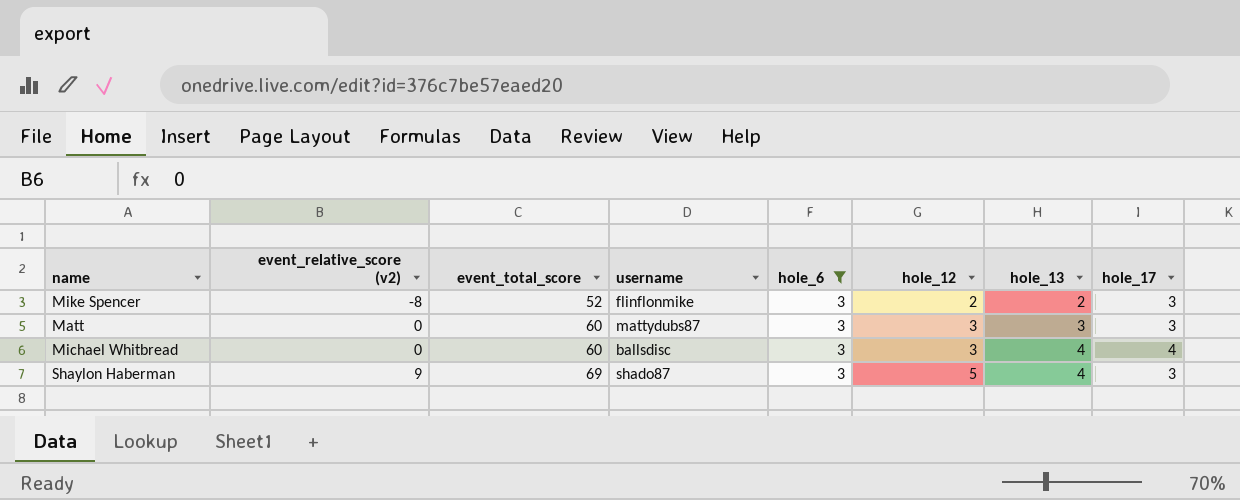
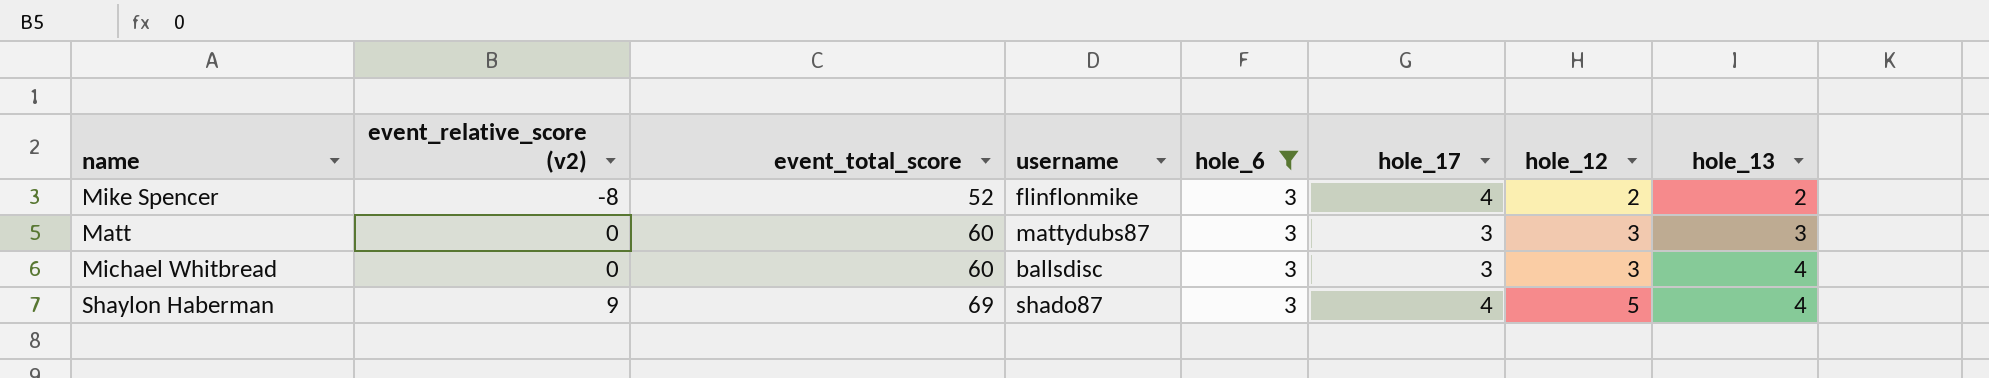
column hole_17 | position: 8 -> 6
Mike Spencer | hole_17: 3 -> 4
Michael Whitbread | hole_17: 4 -> 3
Shaylon Haberman | hole_17: 3 -> 4

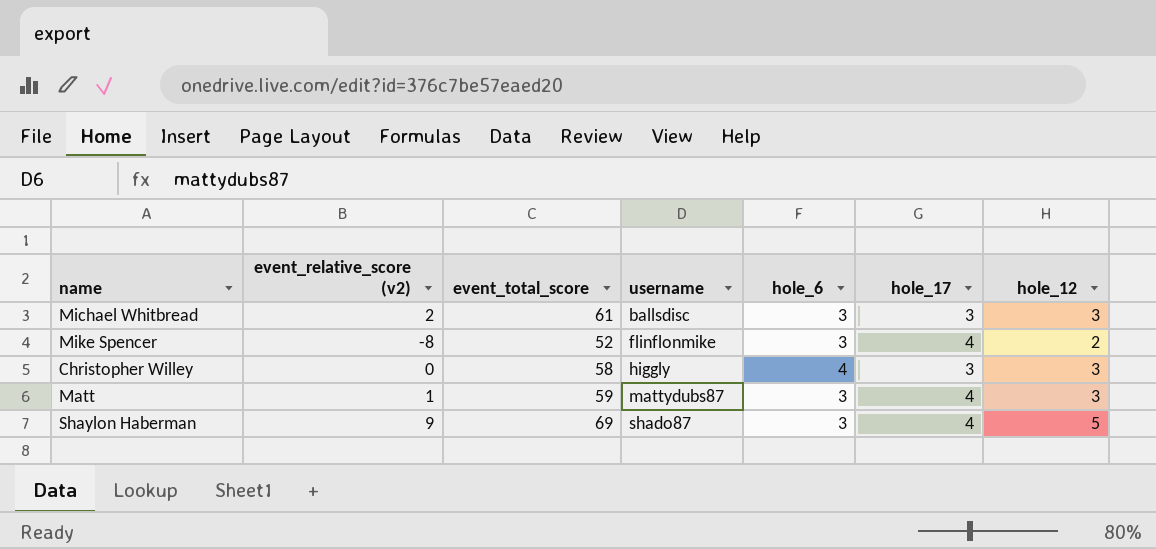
filter: hole_6 = 3 -> none
row order: event_relative_score (v2) ascending -> username ascending
column hole_13 | position: 8 -> none
Michael Whitbread | event_relative_score (v2): 0 -> 2
Michael Whitbread | event_total_score: 60 -> 61
Matt | event_relative_score (v2): 0 -> 1
Matt | event_total_score: 60 -> 59
Matt | hole_17: 3 -> 4

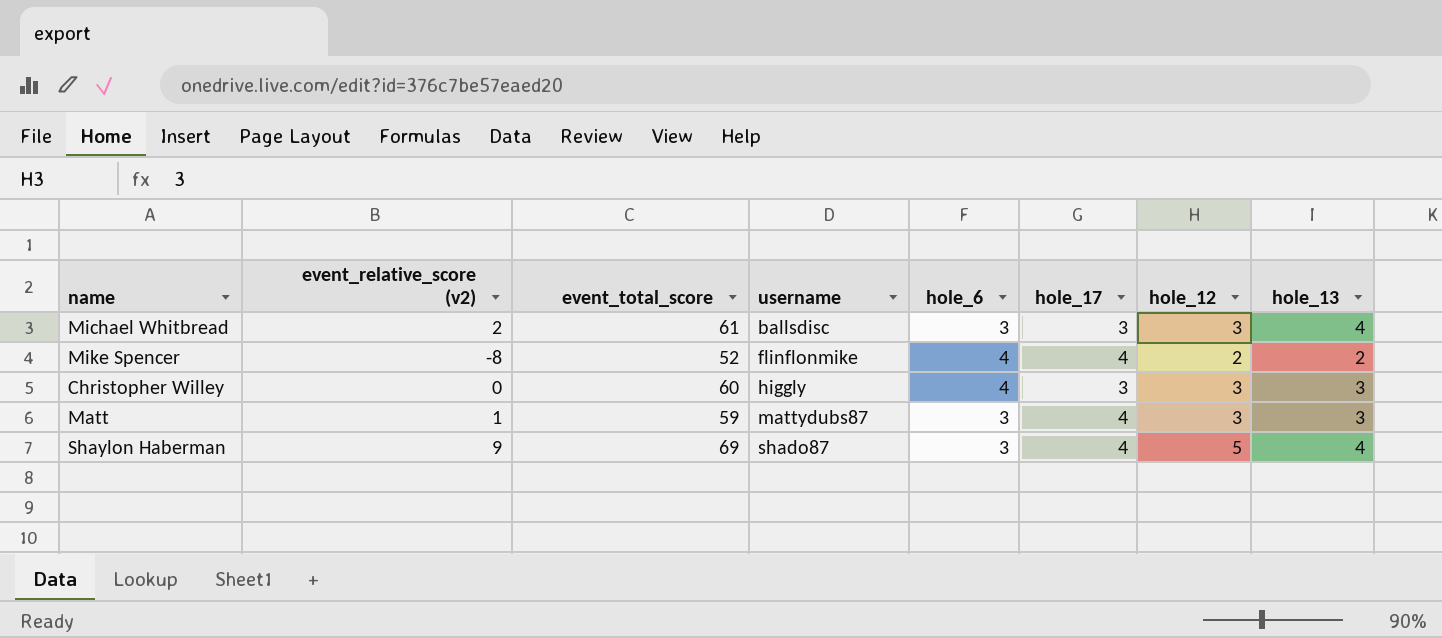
column hole_13 | position: none -> 8
Mike Spencer | hole_6: 3 -> 4
Christopher Willey | event_total_score: 58 -> 60

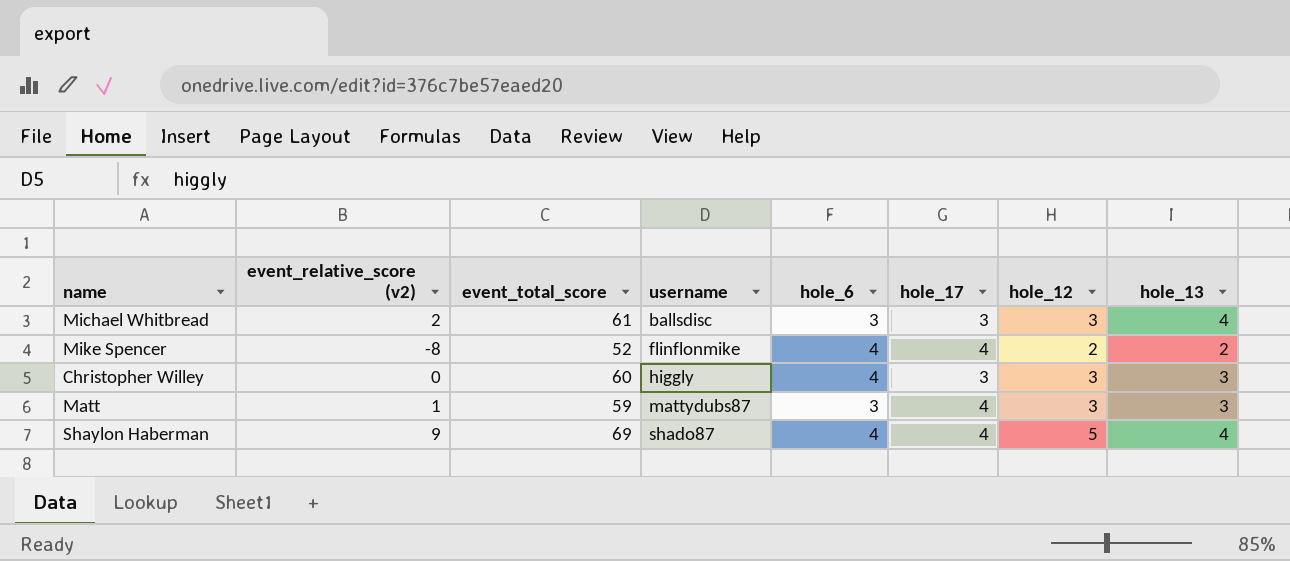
Shaylon Haberman | hole_6: 3 -> 4

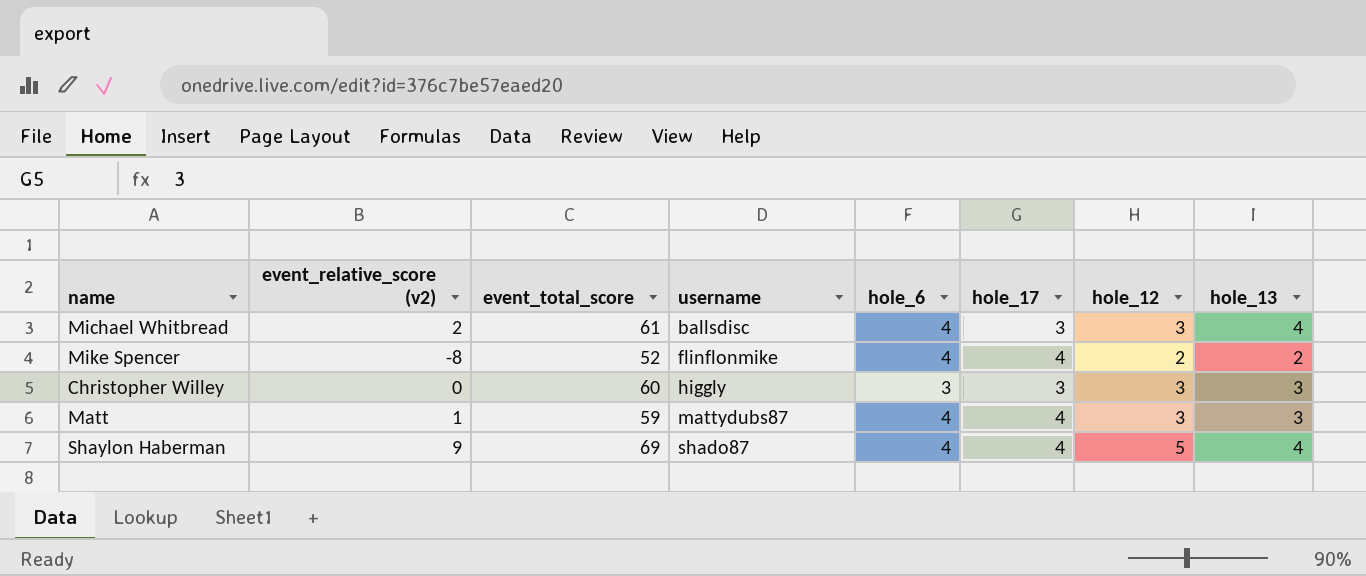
Michael Whitbread | hole_6: 3 -> 4
Christopher Willey | hole_6: 4 -> 3
Matt | hole_6: 3 -> 4

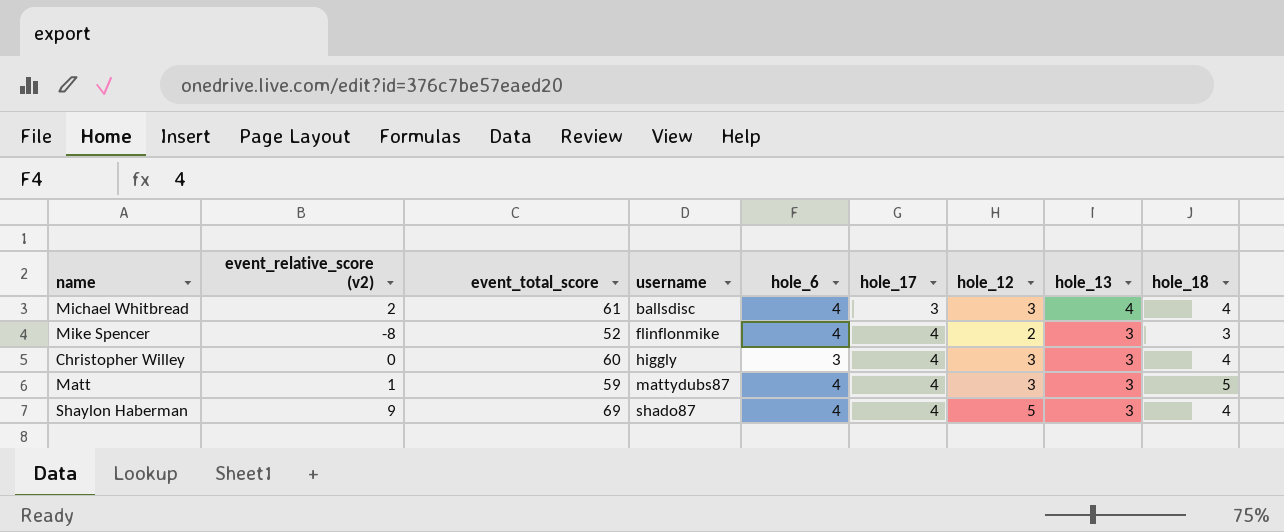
column hole_18 | position: none -> 9
Mike Spencer | hole_13: 2 -> 3
Christopher Willey | hole_17: 3 -> 4
Shaylon Haberman | hole_13: 4 -> 3

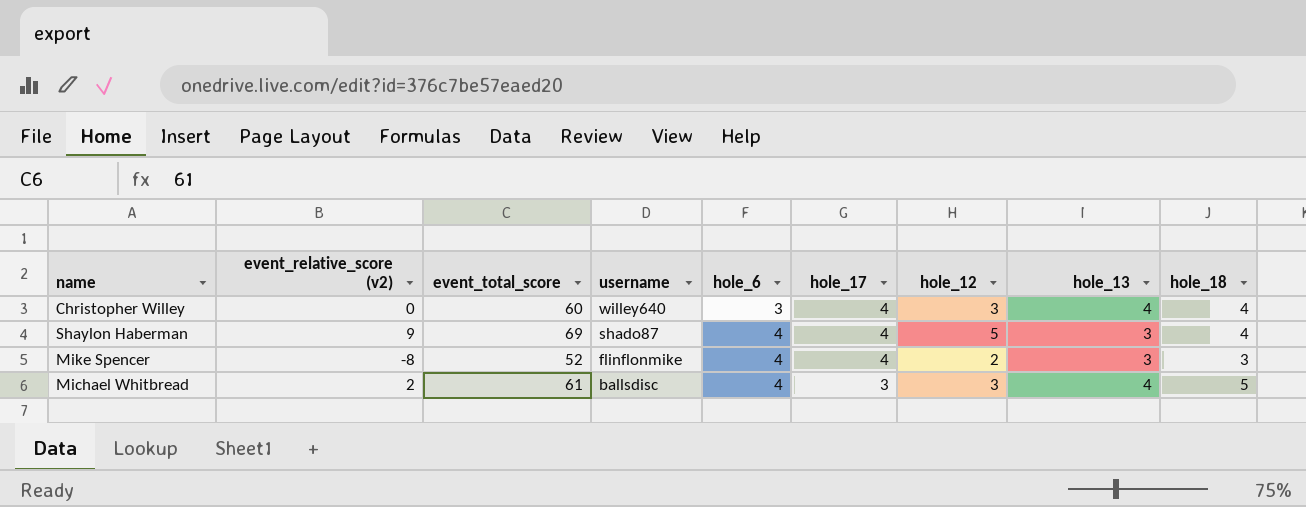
row order: username ascending -> username descending
row Matt: 1 | 59 | mattydubs87 | 4 | 4 | 3 | 3 | 5 -> none
Christopher Willey | username: higgly -> willey640
Christopher Willey | hole_13: 3 -> 4
Michael Whitbread | hole_18: 4 -> 5

